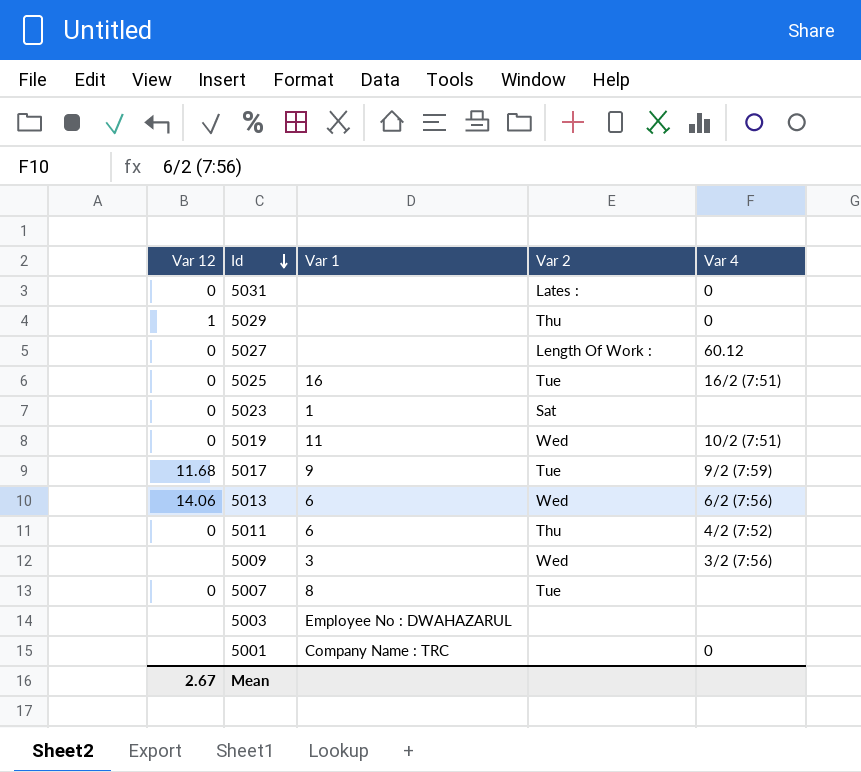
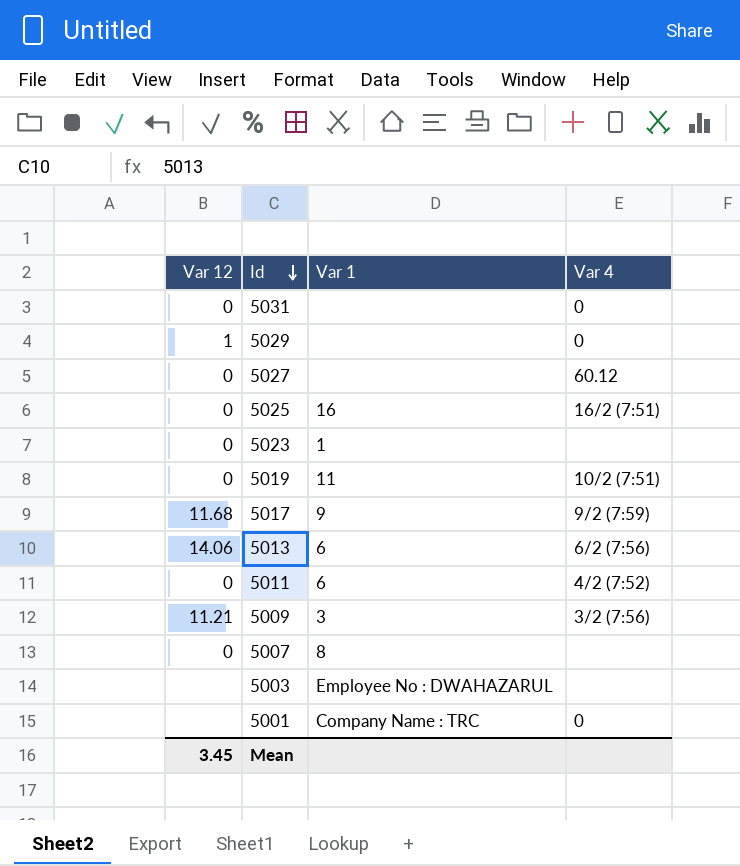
column Var 2 | position: 4 -> none
5009 | Var 12: none -> 11.21
Mean | Var 12: 2.67 -> 3.45

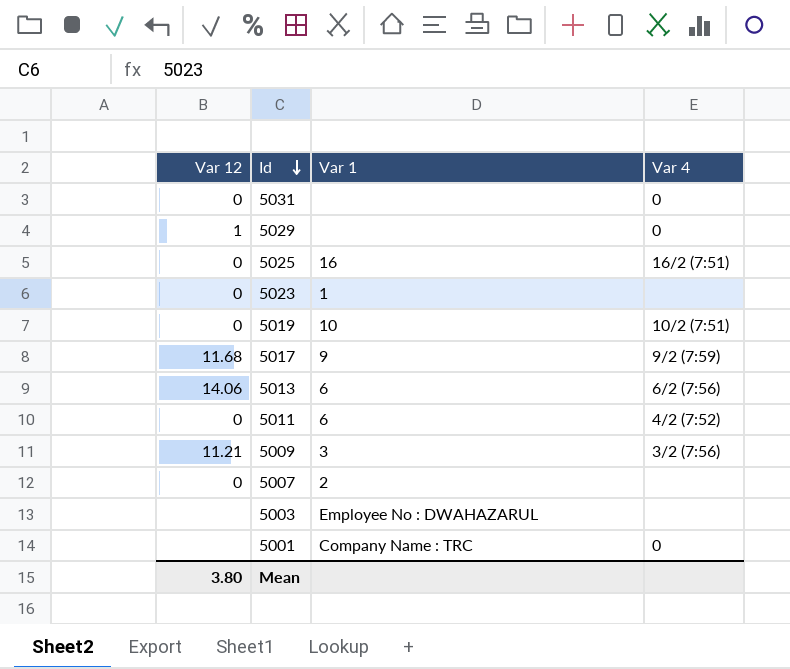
row 5027: 0 | none | 60.12 -> none
5019 | Var 1: 11 -> 10
5007 | Var 1: 8 -> 2
Mean | Var 12: 3.45 -> 3.80

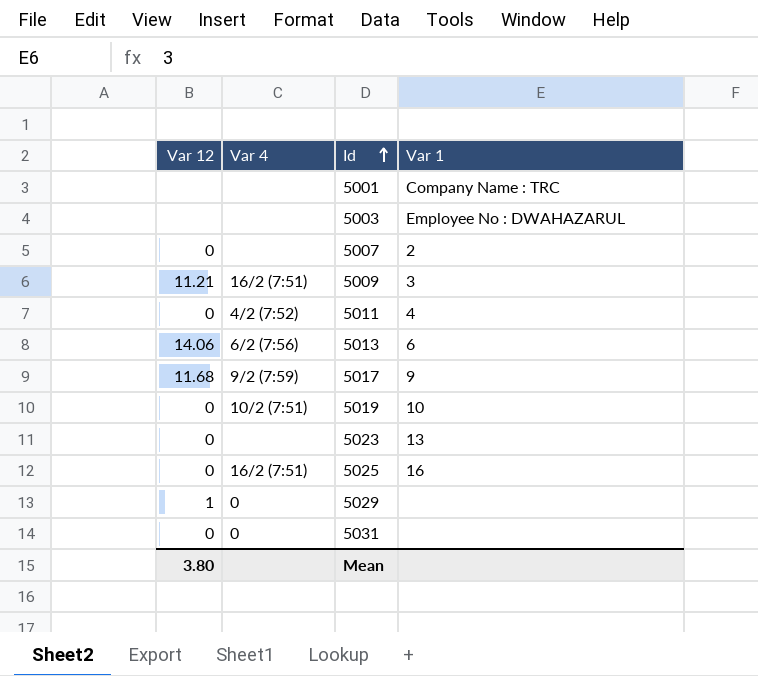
row order: Id descending -> Id ascending
column Var 4 | position: 4 -> 2
5001 | Var 4: 0 -> none
5009 | Var 4: 3/2 (7:56) -> 16/2 (7:51)
5011 | Var 1: 6 -> 4
5023 | Var 1: 1 -> 13

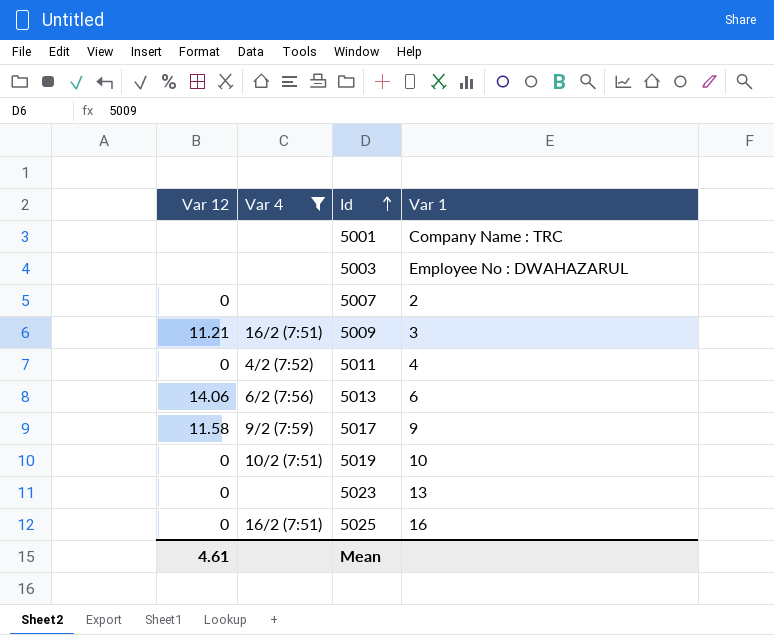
filter: none -> Var 4 != 0
5017 | Var 12: 11.68 -> 11.58
Mean | Var 12: 3.80 -> 4.61

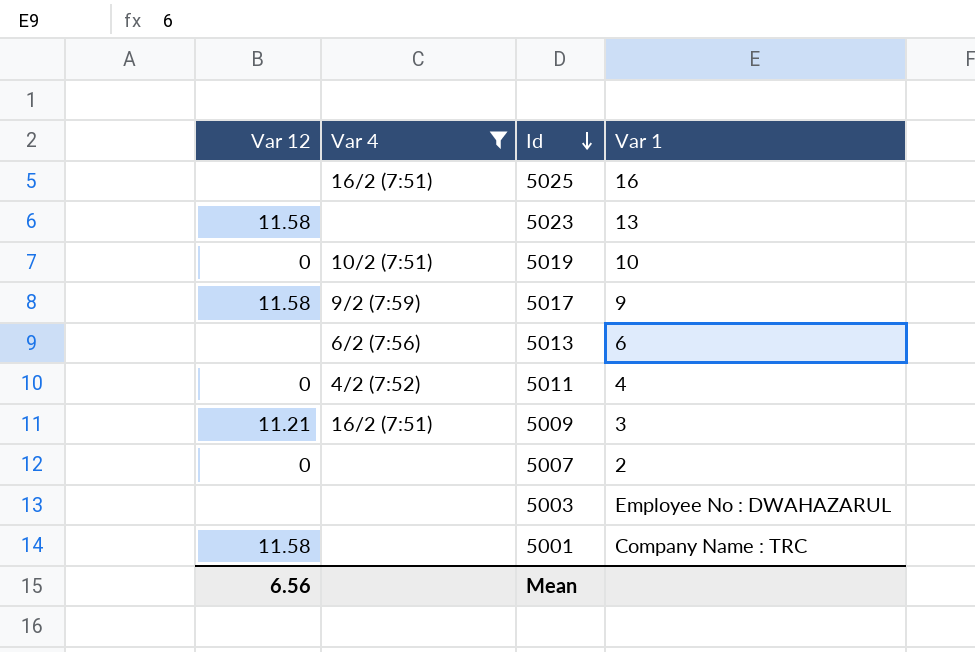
row order: Id ascending -> Id descending
5025 | Var 12: 0 -> none
5023 | Var 12: 0 -> 11.58
5013 | Var 12: 14.06 -> none
5001 | Var 12: none -> 11.58
Mean | Var 12: 4.61 -> 6.56

